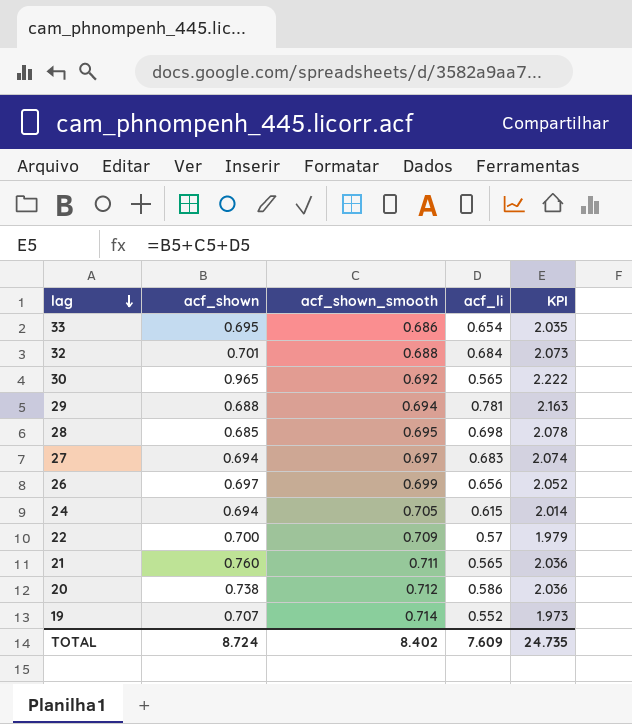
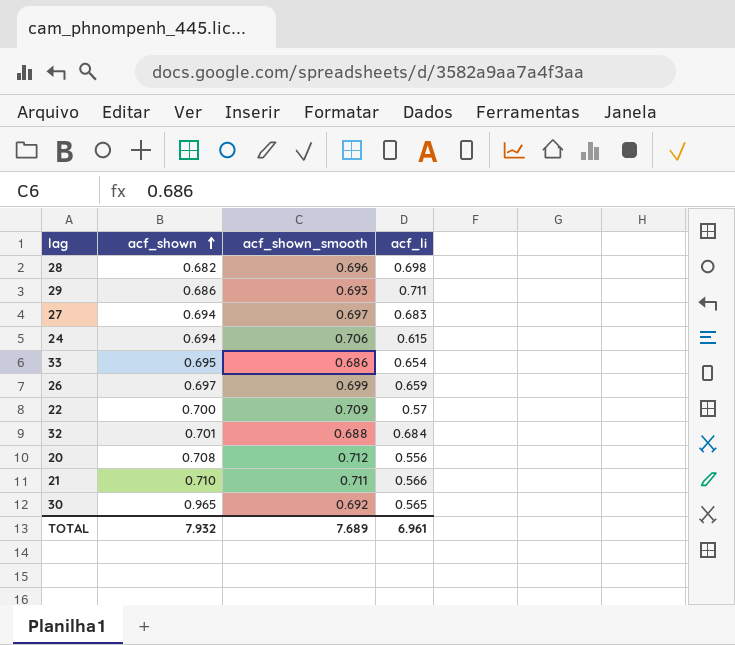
row order: lag descending -> acf_shown ascending
column KPI | formula: [acf_shown] + [acf_shown_smooth] + [acf_li] -> none
row 19: 0.707 | 0.714 | 0.552 | 1.973 -> none
28 | acf_shown: 0.685 -> 0.682
28 | acf_shown_smooth: 0.695 -> 0.696
29 | acf_shown: 0.688 -> 0.686
29 | acf_shown_smooth: 0.694 -> 0.693
29 | acf_li: 0.781 -> 0.711
24 | acf_shown_smooth: 0.705 -> 0.706
26 | acf_li: 0.656 -> 0.659
20 | acf_shown: 0.738 -> 0.708
20 | acf_li: 0.586 -> 0.556
21 | acf_shown: 0.760 -> 0.710
21 | acf_li: 0.565 -> 0.566
TOTAL | acf_shown: 8.724 -> 7.932
TOTAL | acf_shown_smooth: 8.402 -> 7.689
TOTAL | acf_li: 7.609 -> 6.961

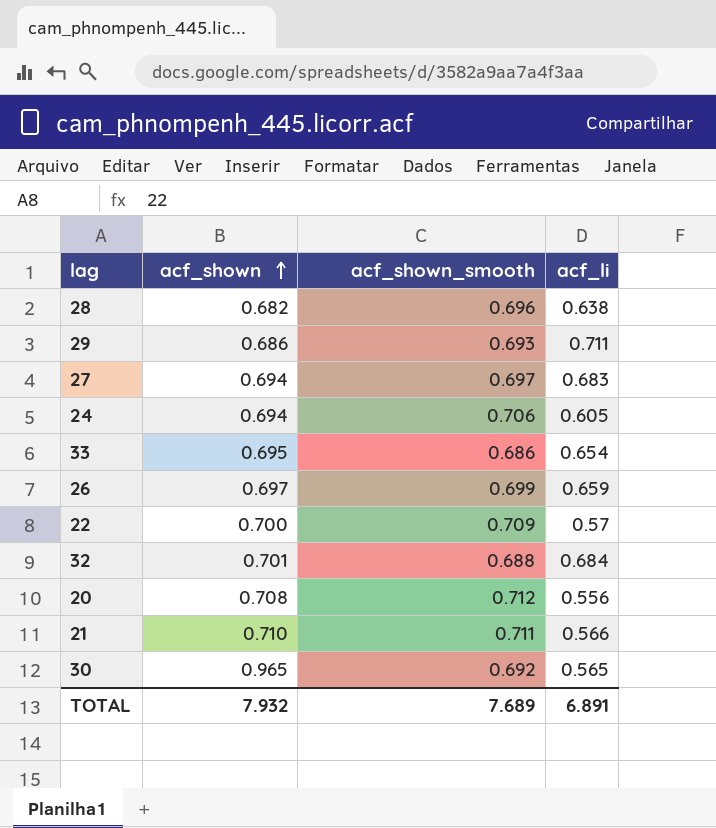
28 | acf_li: 0.698 -> 0.638
24 | acf_li: 0.615 -> 0.605
TOTAL | acf_li: 6.961 -> 6.891

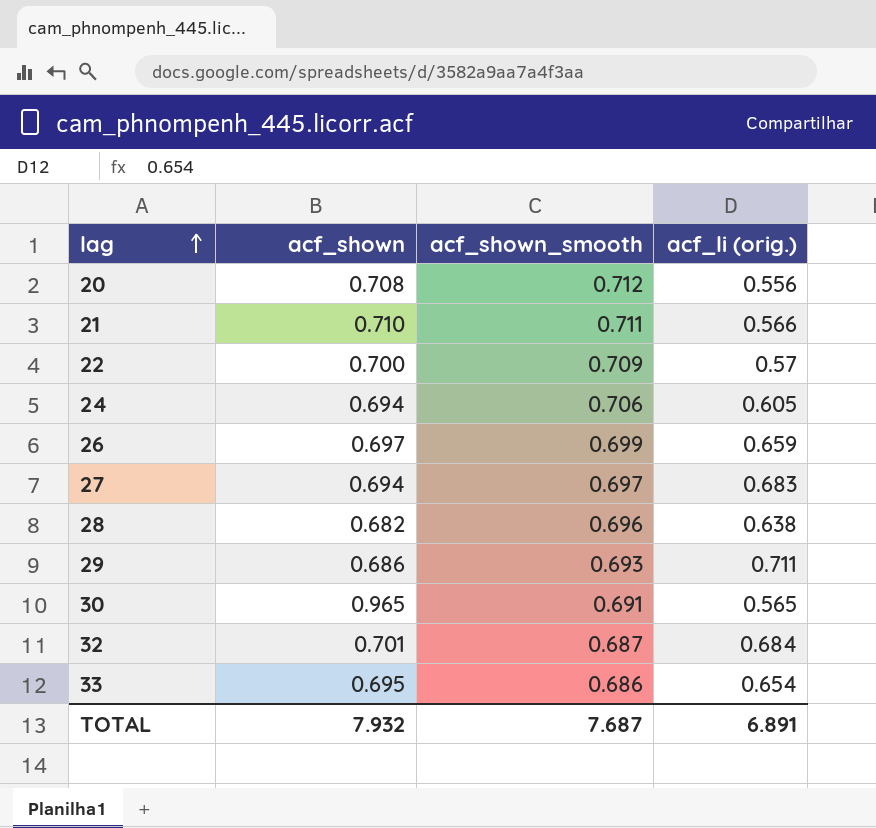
row order: acf_shown ascending -> lag ascending
column name: acf_li -> acf_li (orig.)
30 | acf_shown_smooth: 0.692 -> 0.691
32 | acf_shown_smooth: 0.688 -> 0.687
TOTAL | acf_shown_smooth: 7.689 -> 7.687

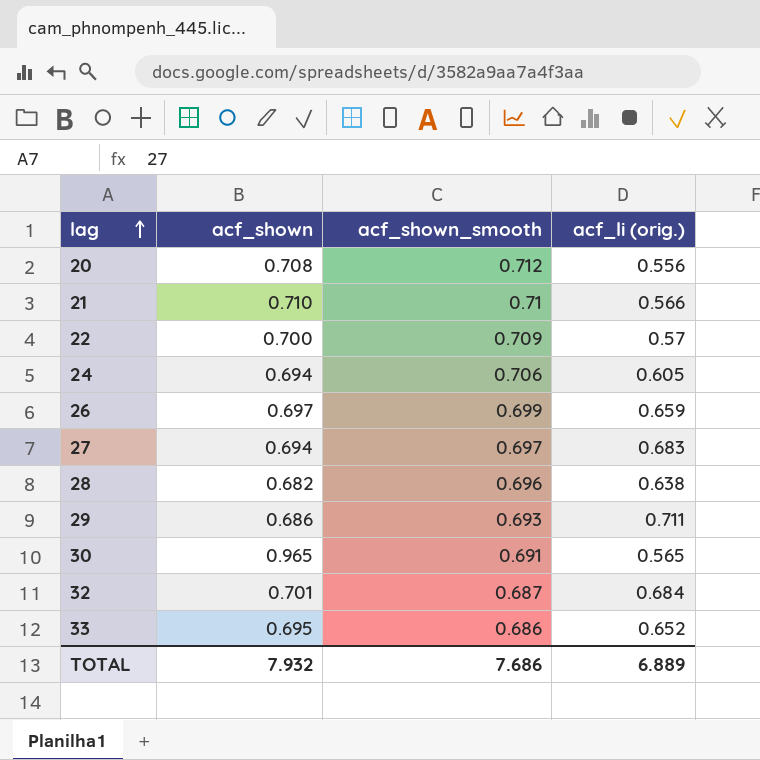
21 | acf_shown_smooth: 0.711 -> 0.71
33 | acf_li (orig.): 0.654 -> 0.652
TOTAL | acf_shown_smooth: 7.687 -> 7.686
TOTAL | acf_li (orig.): 6.891 -> 6.889

